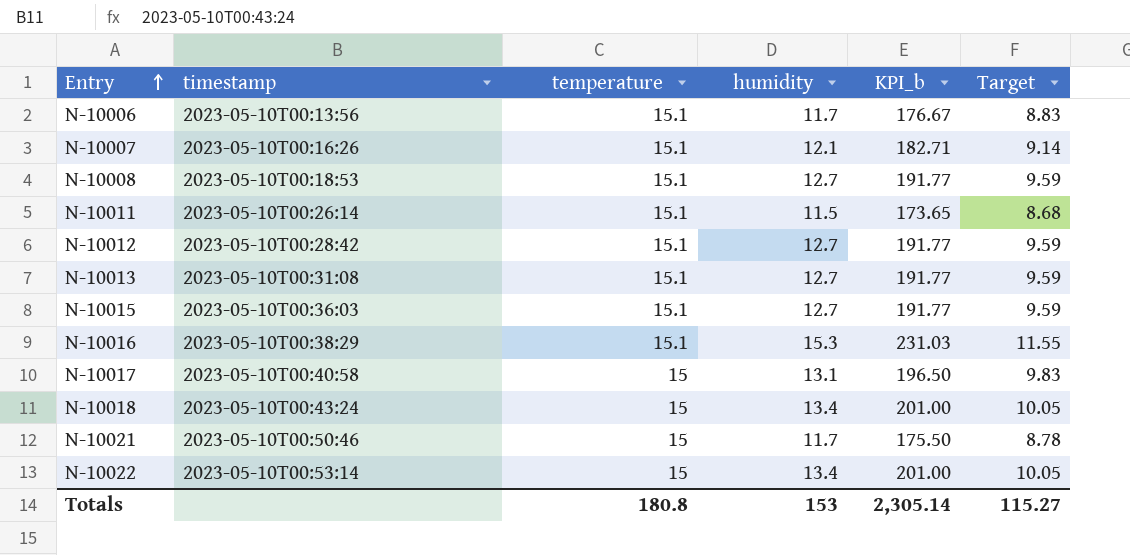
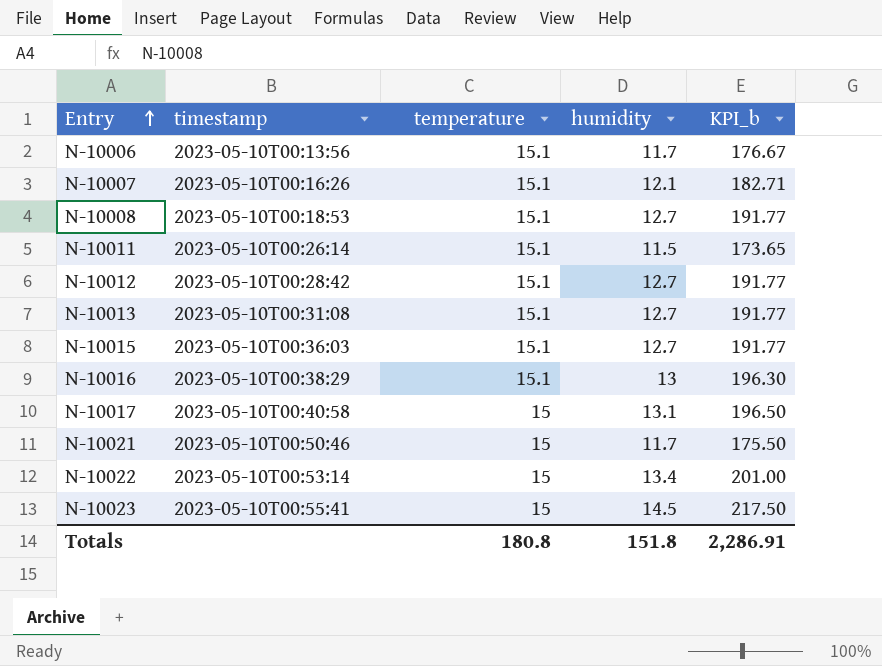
column Target | formula: [KPI_b] * 0.05 -> none
row N-10018: 2023-05-10T00:43:24 | 15 | 13.4 | 201.00 | 10.05 -> none
N-10016 | humidity: 15.3 -> 13
N-10016 | KPI_b: 231.03 -> 196.30
row N-10023: none -> 2023-05-10T00:55:41 | 15 | 14.5 | 217.50
Totals | humidity: 153 -> 151.8
Totals | KPI_b: 2,305.14 -> 2,286.91

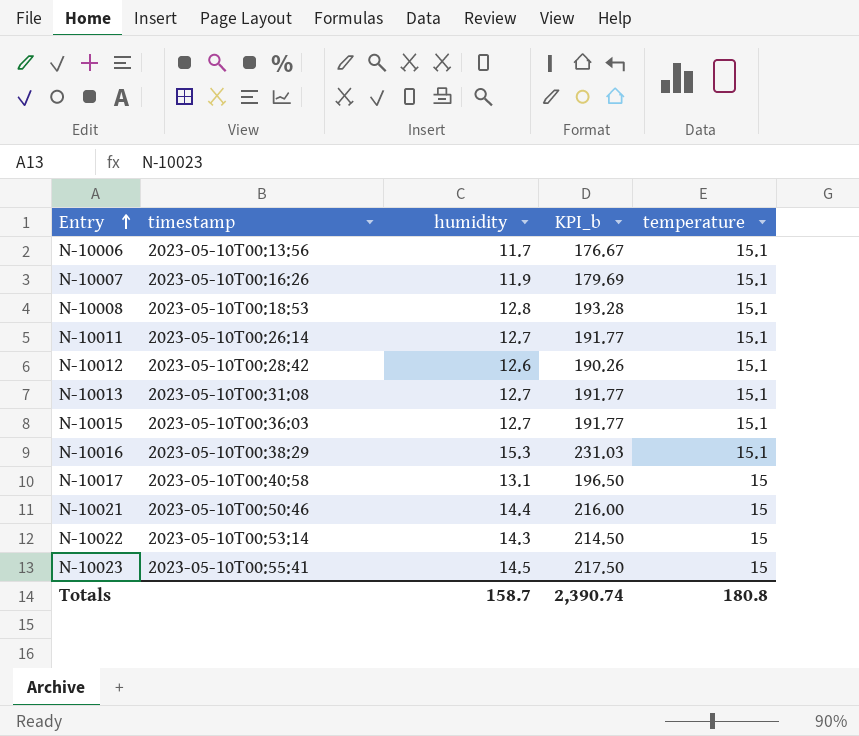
column temperature | position: 3 -> 5
N-10007 | humidity: 12.1 -> 11.9
N-10007 | KPI_b: 182.71 -> 179.69
N-10008 | humidity: 12.7 -> 12.8
N-10008 | KPI_b: 191.77 -> 193.28
N-10011 | humidity: 11.5 -> 12.7
N-10011 | KPI_b: 173.65 -> 191.77
N-10012 | humidity: 12.7 -> 12.6
N-10012 | KPI_b: 191.77 -> 190.26
N-10016 | humidity: 13 -> 15.3
N-10016 | KPI_b: 196.30 -> 231.03
N-10021 | humidity: 11.7 -> 14.4
N-10021 | KPI_b: 175.50 -> 216.00
N-10022 | humidity: 13.4 -> 14.3
N-10022 | KPI_b: 201.00 -> 214.50
Totals | humidity: 151.8 -> 158.7
Totals | KPI_b: 2,286.91 -> 2,390.74

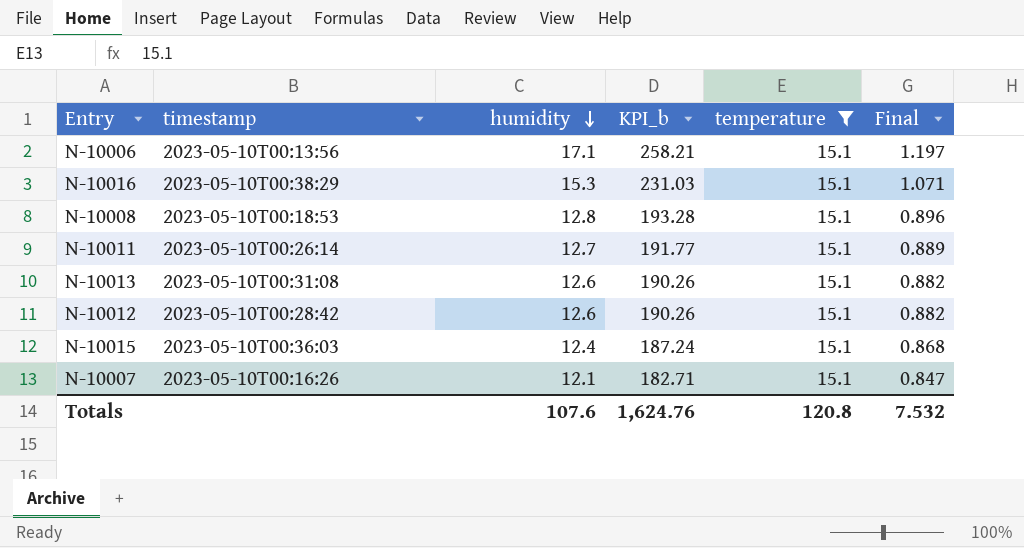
filter: none -> temperature = 15.1
row order: Entry ascending -> humidity descending
column Final | formula: none -> [humidity] * 0.07
N-10006 | humidity: 11.7 -> 17.1
N-10006 | KPI_b: 176.67 -> 258.21
N-10013 | humidity: 12.7 -> 12.6
N-10013 | KPI_b: 191.77 -> 190.26
N-10015 | humidity: 12.7 -> 12.4
N-10015 | KPI_b: 191.77 -> 187.24
N-10007 | humidity: 11.9 -> 12.1
N-10007 | KPI_b: 179.69 -> 182.71
Totals | humidity: 158.7 -> 107.6
Totals | KPI_b: 2,390.74 -> 1,624.76
Totals | temperature: 180.8 -> 120.8

